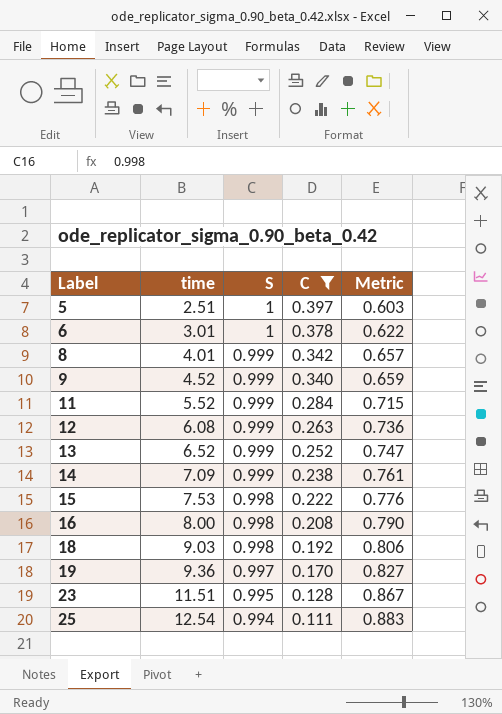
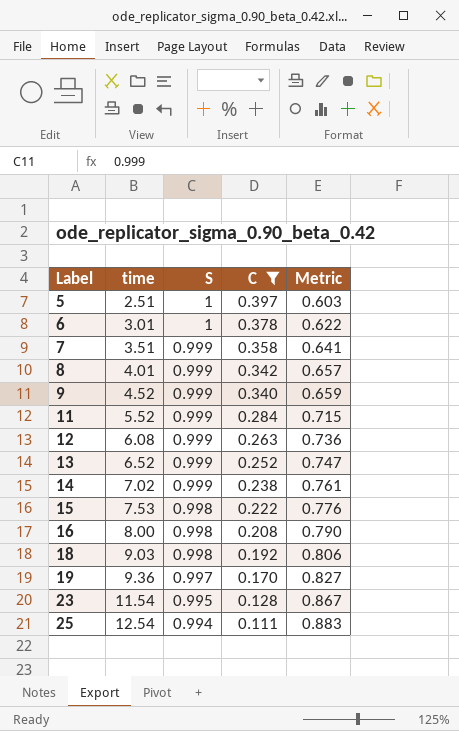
row 7: none -> 3.51 | 0.999 | 0.358 | 0.641
14 | time: 7.09 -> 7.02
23 | time: 11.51 -> 11.54

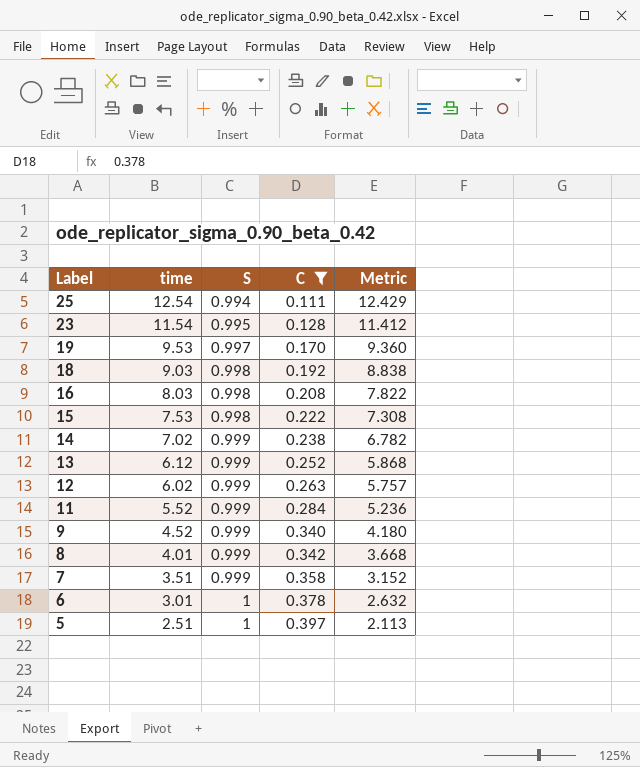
row order: Label ascending -> Label descending
column Metric | formula: [S] - [C] -> [time] - [C]
19 | time: 9.36 -> 9.53
16 | time: 8.00 -> 8.03
13 | time: 6.52 -> 6.12
12 | time: 6.08 -> 6.02

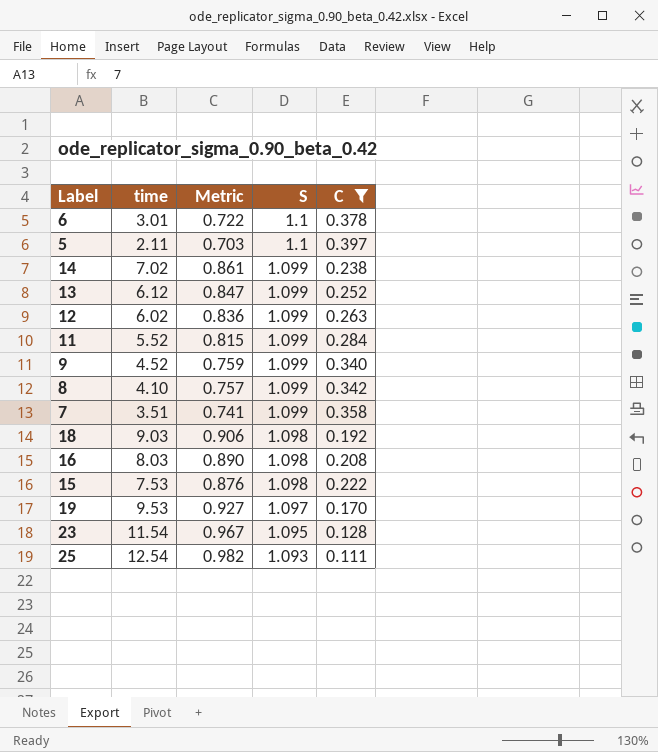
row order: Label descending -> S descending
column Metric | formula: [time] - [C] -> [S] - [C]
column Metric | position: 5 -> 3
6 | S: 1 -> 1.1
5 | time: 2.51 -> 2.11
5 | S: 1 -> 1.1
14 | S: 0.999 -> 1.099
13 | S: 0.999 -> 1.099
12 | S: 0.999 -> 1.099
11 | S: 0.999 -> 1.099
9 | S: 0.999 -> 1.099
8 | time: 4.01 -> 4.10
8 | S: 0.999 -> 1.099
7 | S: 0.999 -> 1.099
18 | S: 0.998 -> 1.098
16 | S: 0.998 -> 1.098
15 | S: 0.998 -> 1.098
19 | S: 0.997 -> 1.097
23 | S: 0.995 -> 1.095
25 | S: 0.994 -> 1.093

